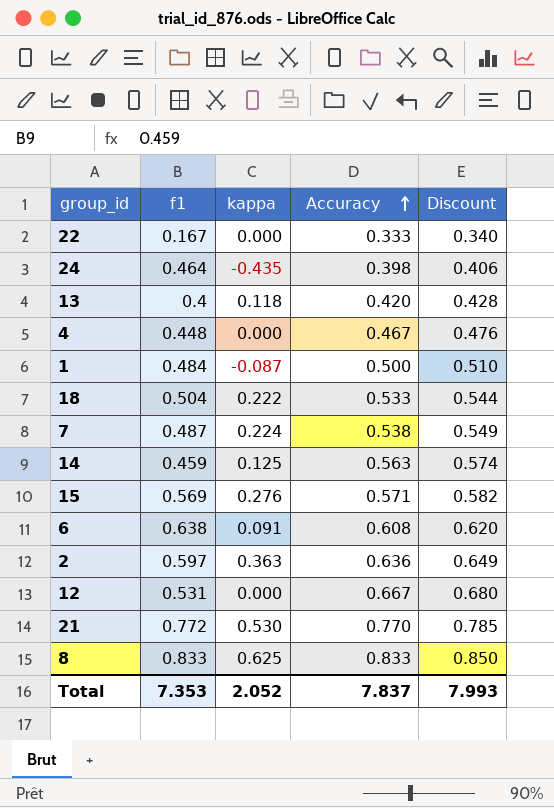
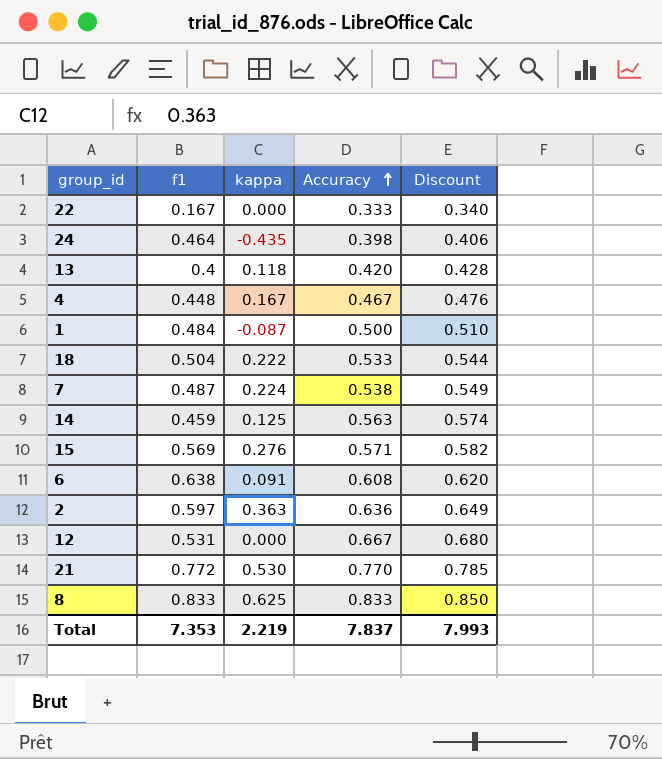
4 | kappa: 0.000 -> 0.167
Total | kappa: 2.052 -> 2.219

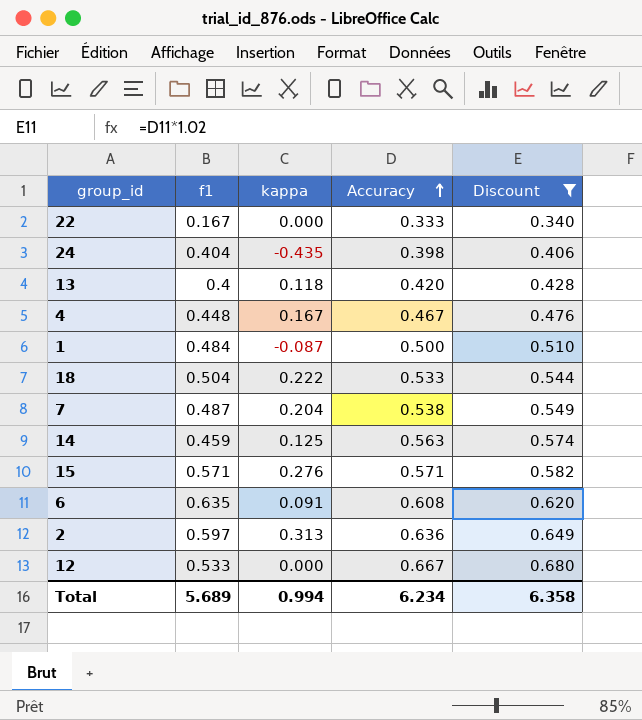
filter: none -> Discount <= 0.680
24 | f1: 0.464 -> 0.404
7 | kappa: 0.224 -> 0.204
15 | f1: 0.569 -> 0.571
6 | f1: 0.638 -> 0.635
2 | kappa: 0.363 -> 0.313
12 | f1: 0.531 -> 0.533
Total | f1: 7.353 -> 5.689
Total | kappa: 2.219 -> 0.994
Total | Accuracy: 7.837 -> 6.234
Total | Discount: 7.993 -> 6.358

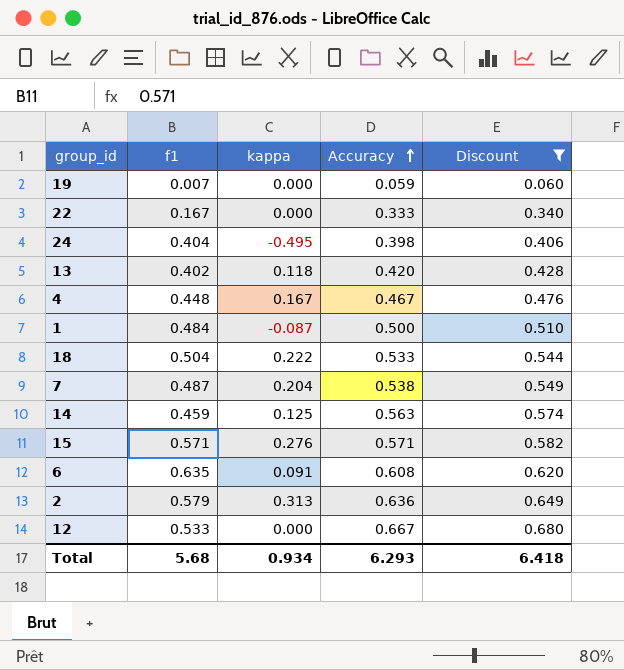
row 19: none -> 0.007 | 0.000 | 0.059 | 0.060
24 | kappa: -0.435 -> -0.495
13 | f1: 0.4 -> 0.402
2 | f1: 0.597 -> 0.579
Total | f1: 5.689 -> 5.68
Total | kappa: 0.994 -> 0.934
Total | Accuracy: 6.234 -> 6.293
Total | Discount: 6.358 -> 6.418

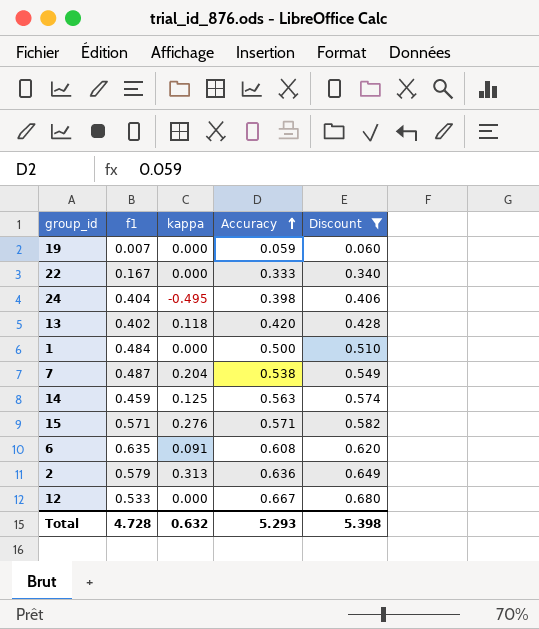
row 4: 0.448 | 0.167 | 0.467 | 0.476 -> none
row 18: 0.504 | 0.222 | 0.533 | 0.544 -> none
1 | kappa: -0.087 -> 0.000
Total | f1: 5.68 -> 4.728
Total | kappa: 0.934 -> 0.632
Total | Accuracy: 6.293 -> 5.293
Total | Discount: 6.418 -> 5.398

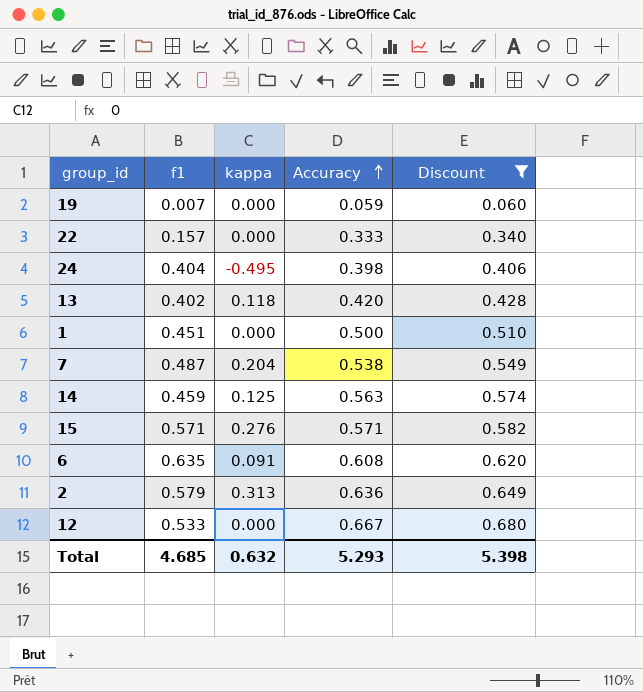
22 | f1: 0.167 -> 0.157
1 | f1: 0.484 -> 0.451
Total | f1: 4.728 -> 4.685

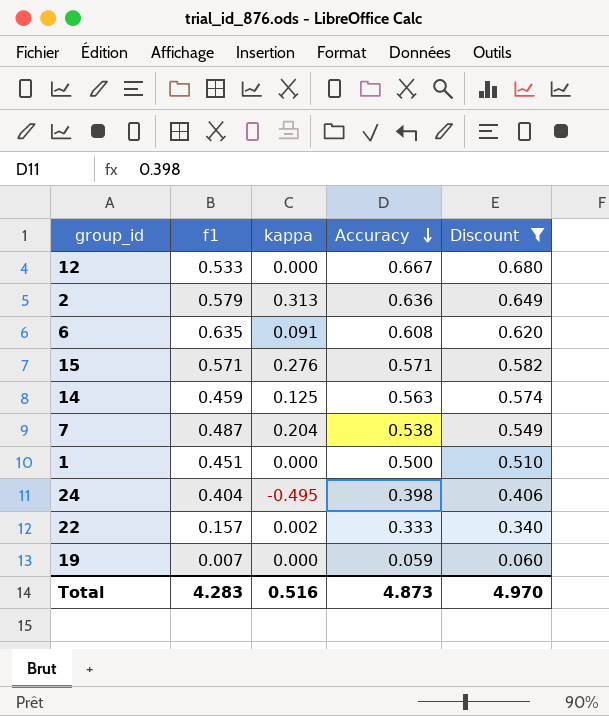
row order: Accuracy ascending -> Accuracy descending
row 13: 0.402 | 0.118 | 0.420 | 0.428 -> none
22 | kappa: 0.000 -> 0.002
Total | f1: 4.685 -> 4.283
Total | kappa: 0.632 -> 0.516
Total | Accuracy: 5.293 -> 4.873
Total | Discount: 5.398 -> 4.970

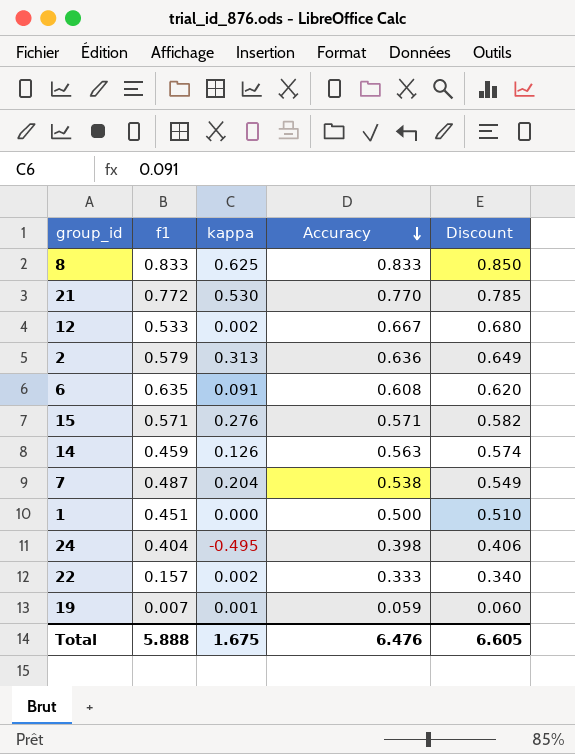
filter: Discount <= 0.680 -> none
12 | kappa: 0.000 -> 0.002
14 | kappa: 0.125 -> 0.126
19 | kappa: 0.000 -> 0.001
Total | f1: 4.283 -> 5.888
Total | kappa: 0.516 -> 1.675
Total | Accuracy: 4.873 -> 6.476
Total | Discount: 4.970 -> 6.605

